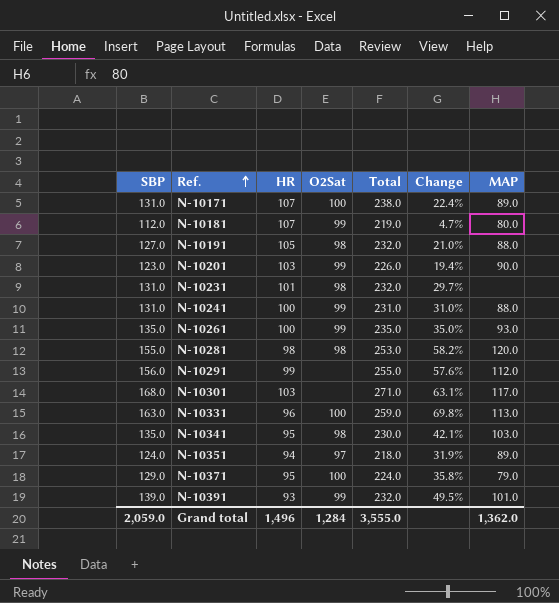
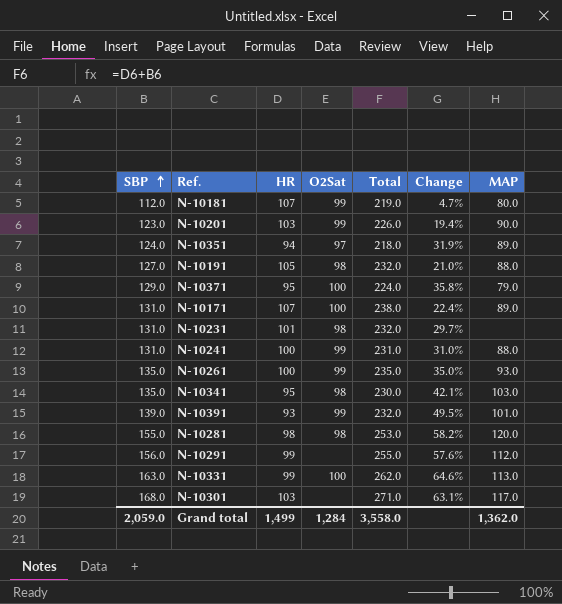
row order: Ref. ascending -> SBP ascending
N-10331 | HR: 96 -> 99
N-10331 | Total: 259.0 -> 262.0
N-10331 | Change: 69.8% -> 64.6%
Grand total | HR: 1,496 -> 1,499
Grand total | Total: 3,555.0 -> 3,558.0

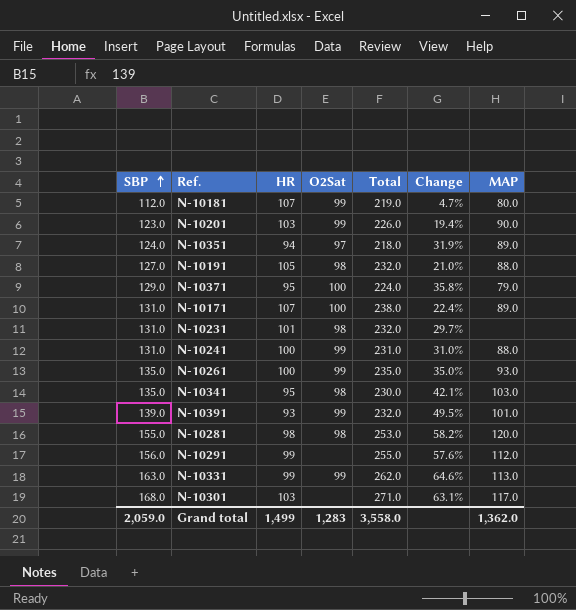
N-10331 | O2Sat: 100 -> 99
Grand total | O2Sat: 1,284 -> 1,283

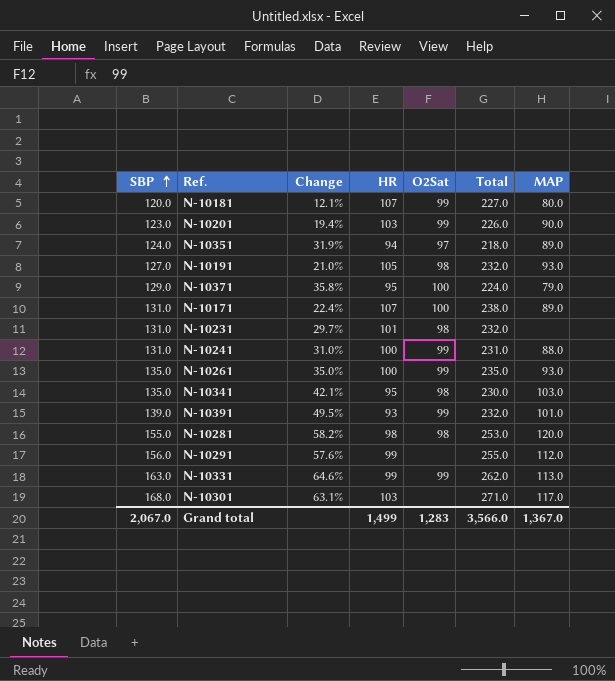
column Change | position: 6 -> 3
N-10181 | SBP: 112.0 -> 120.0
N-10181 | Change: 4.7% -> 12.1%
N-10181 | Total: 219.0 -> 227.0
N-10191 | MAP: 88.0 -> 93.0
Grand total | SBP: 2,059.0 -> 2,067.0
Grand total | Total: 3,558.0 -> 3,566.0
Grand total | MAP: 1,362.0 -> 1,367.0

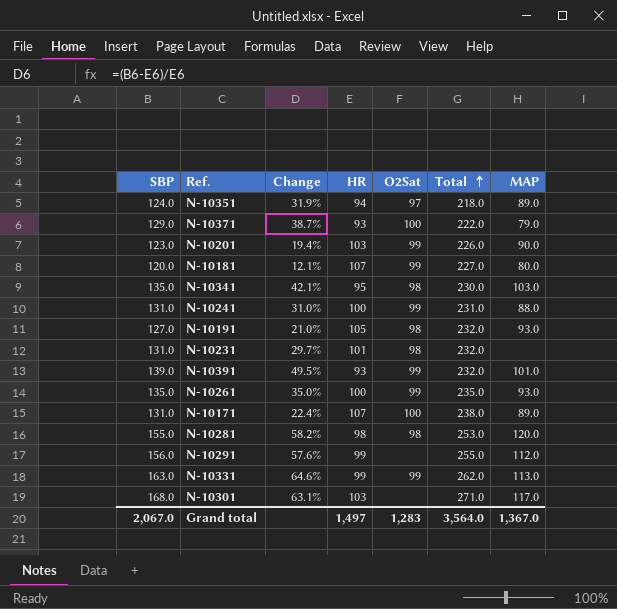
row order: SBP ascending -> Total ascending
N-10371 | Change: 35.8% -> 38.7%
N-10371 | HR: 95 -> 93
N-10371 | Total: 224.0 -> 222.0
Grand total | HR: 1,499 -> 1,497
Grand total | Total: 3,566.0 -> 3,564.0

